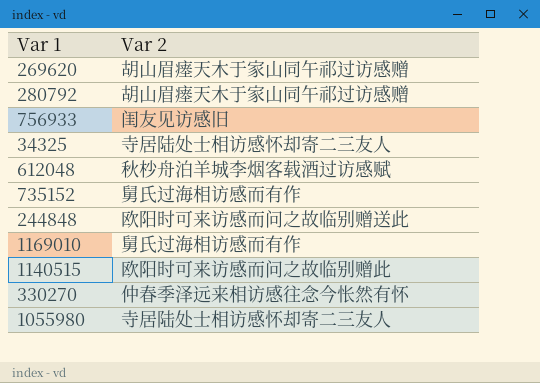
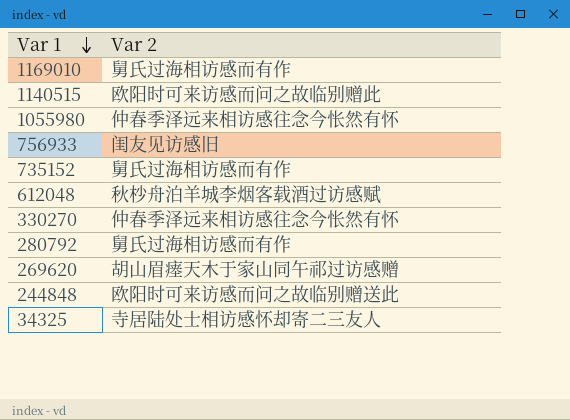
row order: none -> Var 1 descending
1055980 | Var 2: 寺居陆处士相访感怀却寄二三友人 -> 仲春季泽远来相访感往念今怅然有怀
280792 | Var 2: 胡山眉瘗天木于家山同午祁过访感赠 -> 舅氏过海相访感而有作

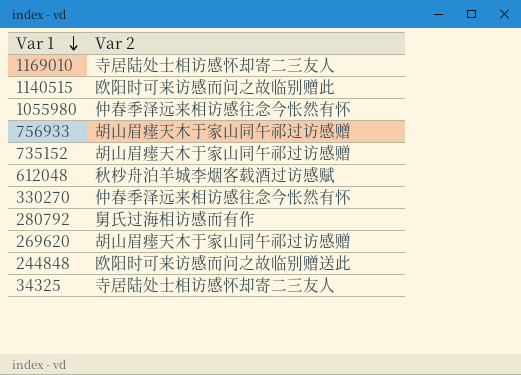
1169010 | Var 2: 舅氏过海相访感而有作 -> 寺居陆处士相访感怀却寄二三友人
756933 | Var 2: 闺友见访感旧 -> 胡山眉瘗天木于家山同午祁过访感赠
735152 | Var 2: 舅氏过海相访感而有作 -> 胡山眉瘗天木于家山同午祁过访感赠

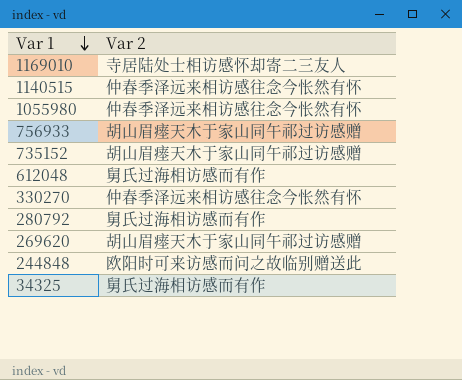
1140515 | Var 2: 欧阳时可来访感而问之故临别赠此 -> 仲春季泽远来相访感往念今怅然有怀
612048 | Var 2: 秋杪舟泊羊城李烟客载酒过访感赋 -> 舅氏过海相访感而有作
34325 | Var 2: 寺居陆处士相访感怀却寄二三友人 -> 舅氏过海相访感而有作

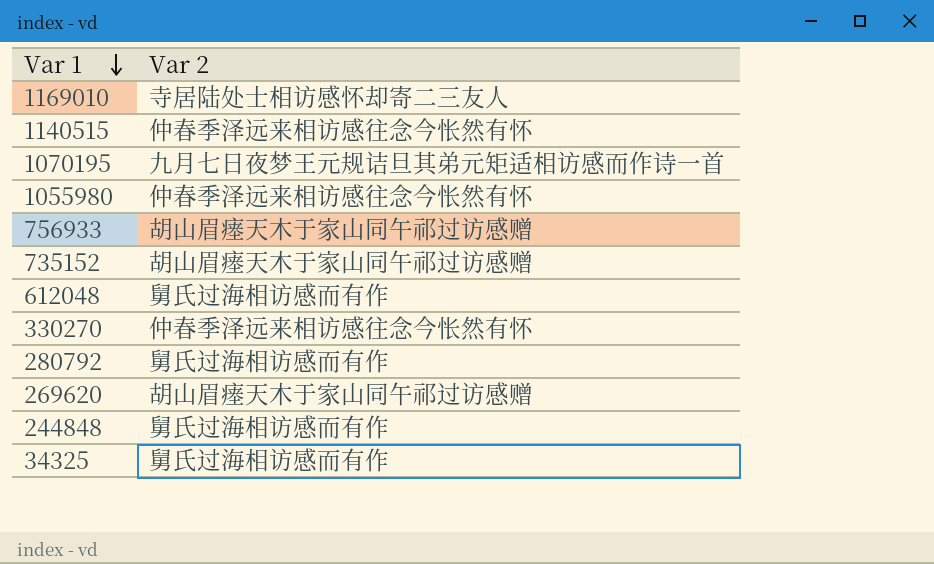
row 1070195: none -> 九月七日夜梦王元规诘旦其弟元矩适相访感而作诗一首
244848 | Var 2: 欧阳时可来访感而问之故临别赠送此 -> 舅氏过海相访感而有作

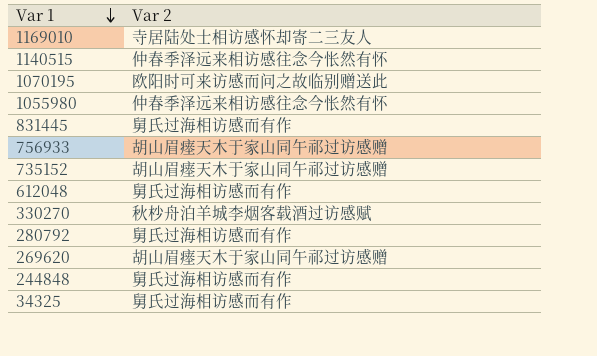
1070195 | Var 2: 九月七日夜梦王元规诘旦其弟元矩适相访感而作诗一首 -> 欧阳时可来访感而问之故临别赠送此
row 831445: none -> 舅氏过海相访感而有作
330270 | Var 2: 仲春季泽远来相访感往念今怅然有怀 -> 秋杪舟泊羊城李烟客载酒过访感赋

